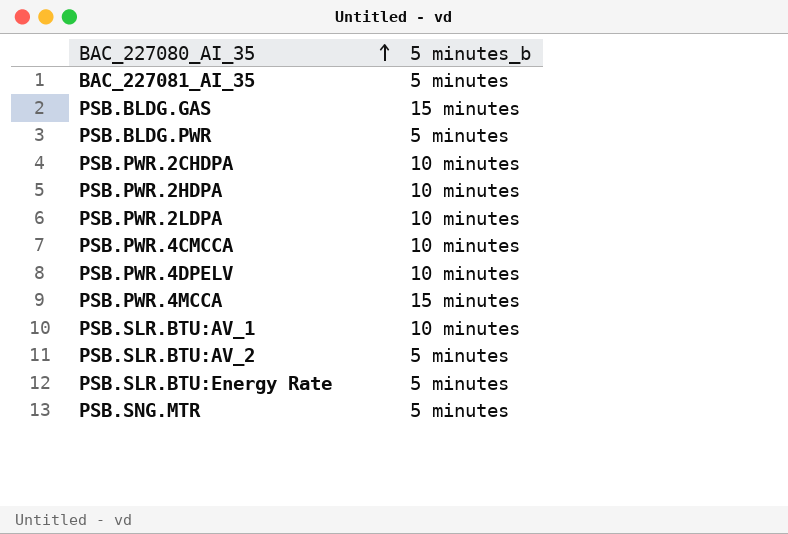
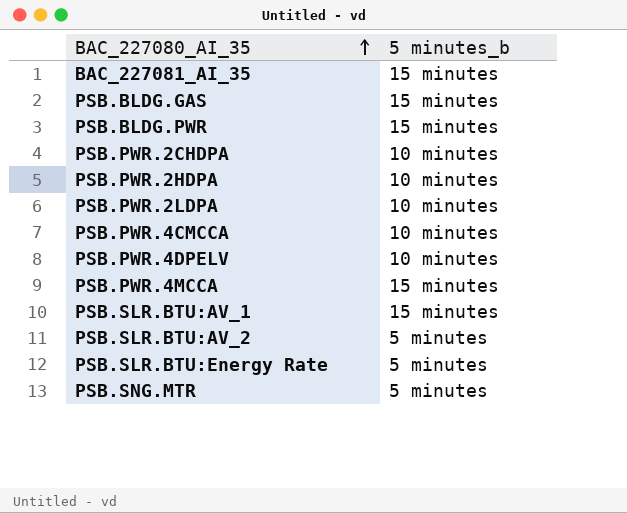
BAC_227081_AI_35 | 5 minutes_b: 5 minutes -> 15 minutes
PSB.BLDG.PWR | 5 minutes_b: 5 minutes -> 15 minutes
PSB.SLR.BTU:AV_1 | 5 minutes_b: 10 minutes -> 15 minutes

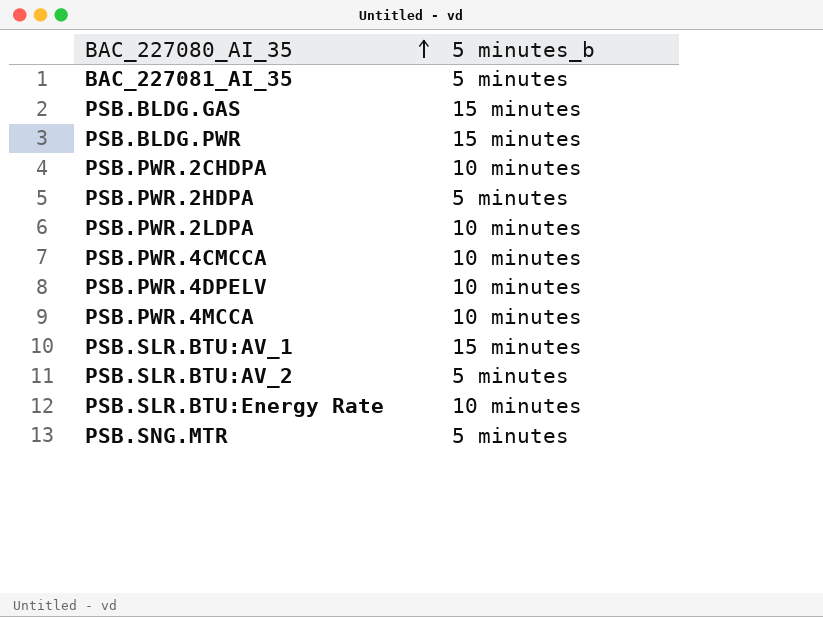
BAC_227081_AI_35 | 5 minutes_b: 15 minutes -> 5 minutes
PSB.PWR.2HDPA | 5 minutes_b: 10 minutes -> 5 minutes
PSB.PWR.4MCCA | 5 minutes_b: 15 minutes -> 10 minutes
PSB.SLR.BTU:Energy Rate | 5 minutes_b: 5 minutes -> 10 minutes

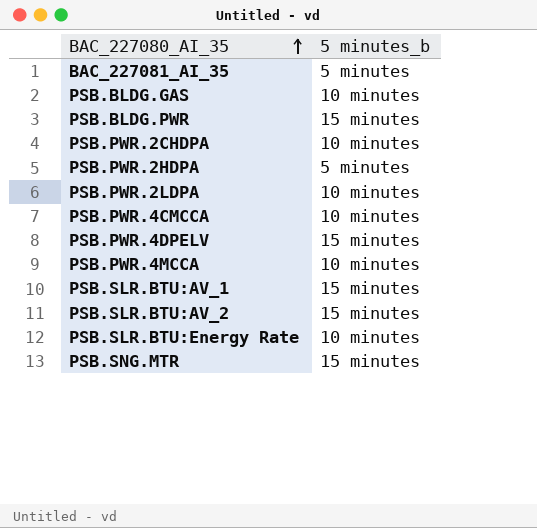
PSB.BLDG.GAS | 5 minutes_b: 15 minutes -> 10 minutes
PSB.PWR.4DPELV | 5 minutes_b: 10 minutes -> 15 minutes
PSB.SLR.BTU:AV_2 | 5 minutes_b: 5 minutes -> 15 minutes
PSB.SNG.MTR | 5 minutes_b: 5 minutes -> 15 minutes

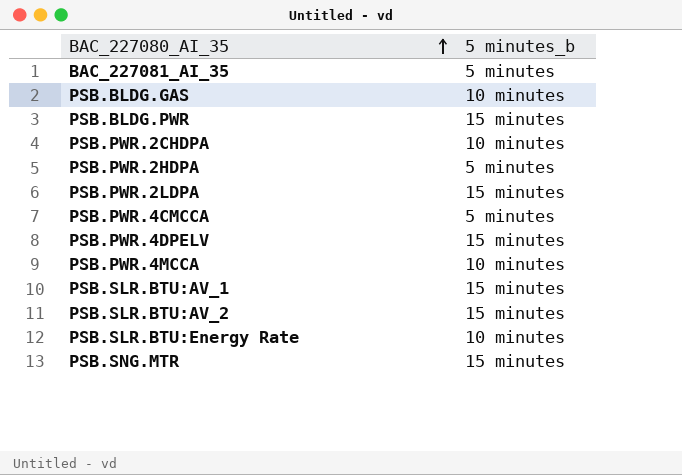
PSB.PWR.2LDPA | 5 minutes_b: 10 minutes -> 15 minutes
PSB.PWR.4CMCCA | 5 minutes_b: 10 minutes -> 5 minutes

